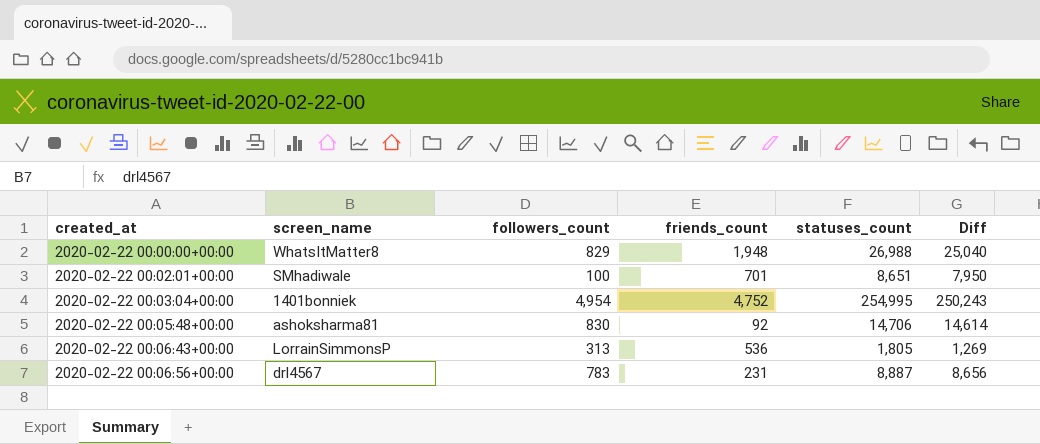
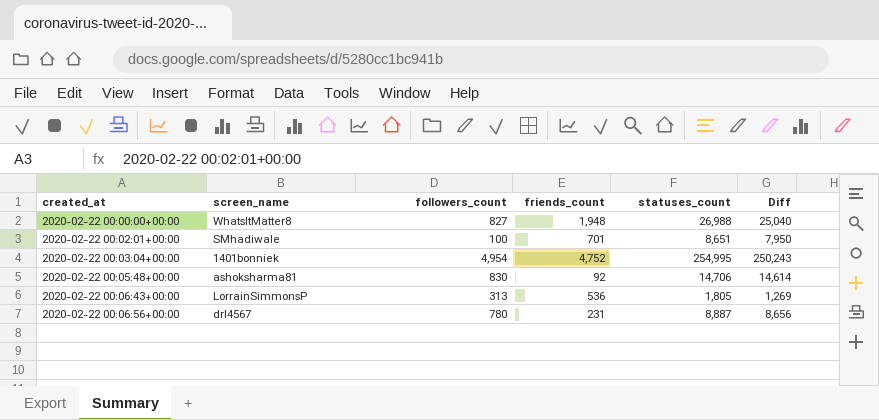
2020-02-22 00:00:00+00:00 | followers_count: 829 -> 827
2020-02-22 00:06:56+00:00 | followers_count: 783 -> 780

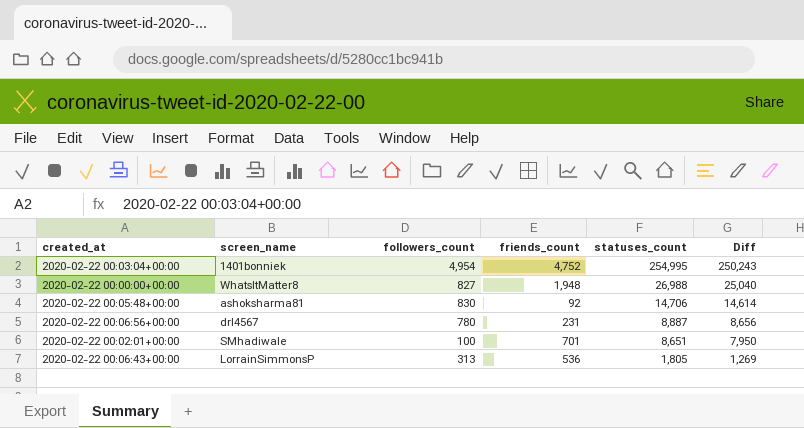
row order: created_at ascending -> statuses_count descending

